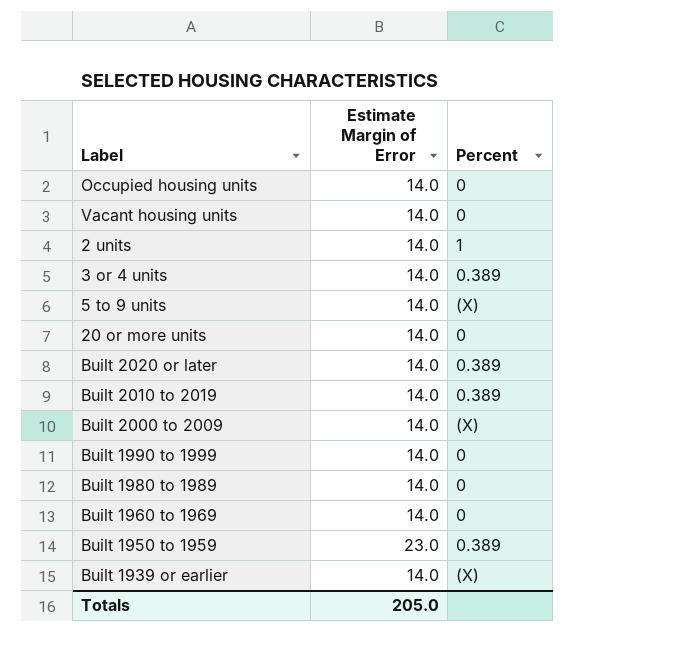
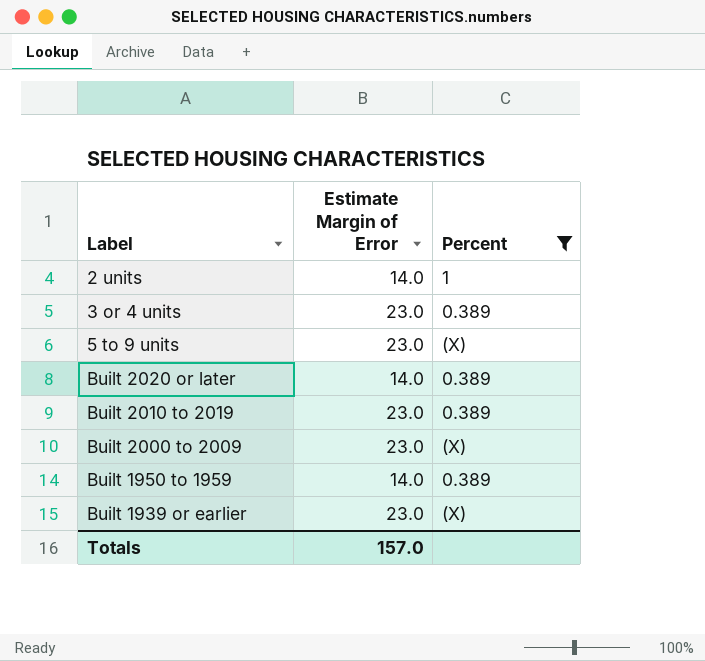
filter: none -> Percent != 0
3 or 4 units | Estimate Margin of Error: 14.0 -> 23.0
5 to 9 units | Estimate Margin of Error: 14.0 -> 23.0
Built 2010 to 2019 | Estimate Margin of Error: 14.0 -> 23.0
Built 2000 to 2009 | Estimate Margin of Error: 14.0 -> 23.0
Built 1950 to 1959 | Estimate Margin of Error: 23.0 -> 14.0
Built 1939 or earlier | Estimate Margin of Error: 14.0 -> 23.0
Totals | Estimate Margin of Error: 205.0 -> 157.0

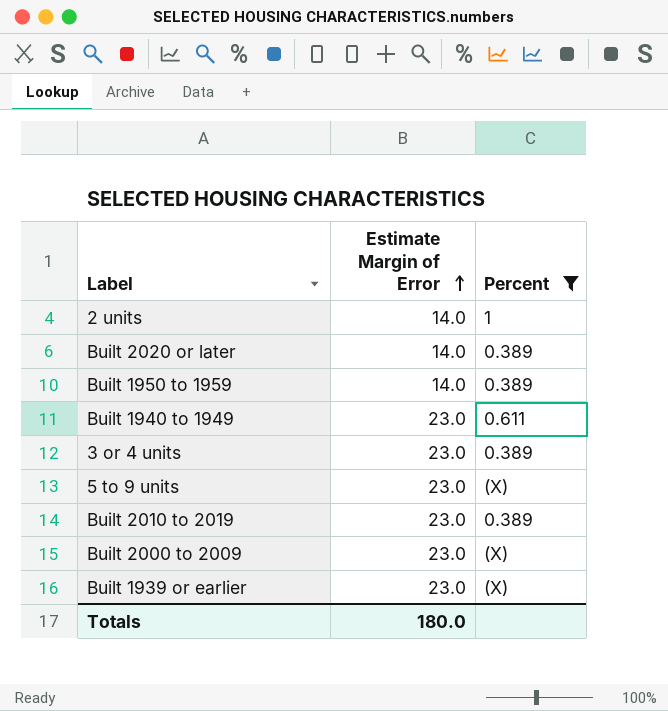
row order: none -> Estimate Margin of Error ascending
row Built 1940 to 1949: none -> 23.0 | 0.611
Totals | Estimate Margin of Error: 157.0 -> 180.0

